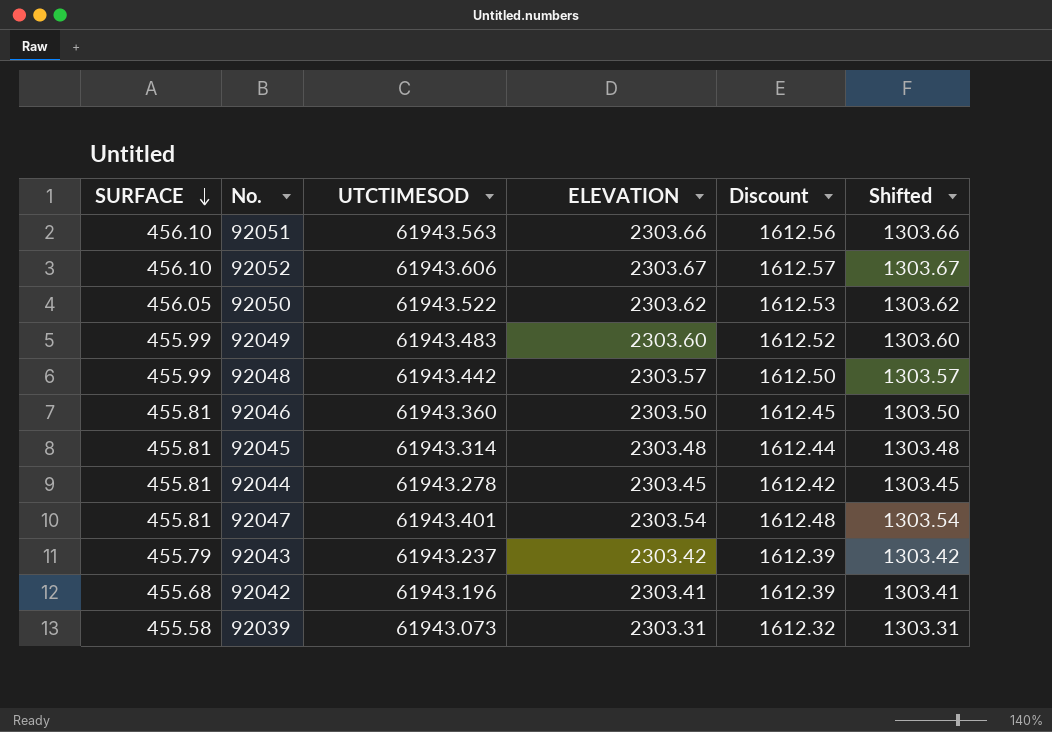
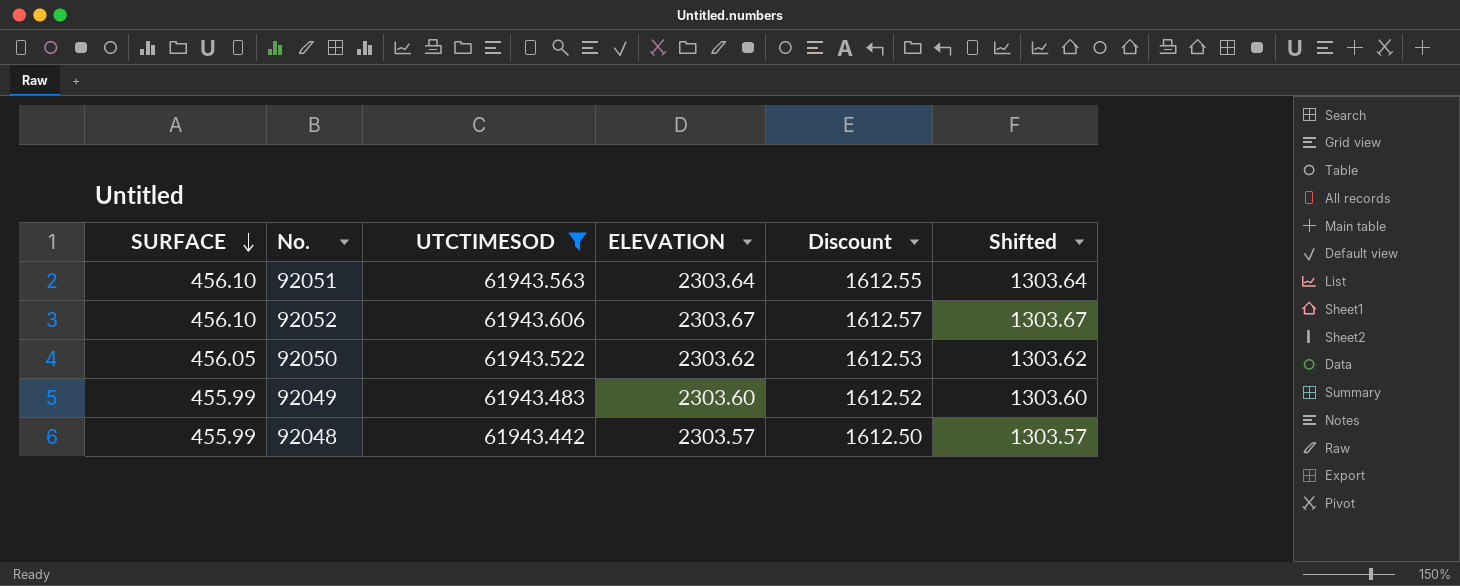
filter: none -> UTCTIMESOD >= 61943.442
92051 | ELEVATION: 2303.66 -> 2303.64
92051 | Discount: 1612.56 -> 1612.55
92051 | Shifted: 1303.66 -> 1303.64

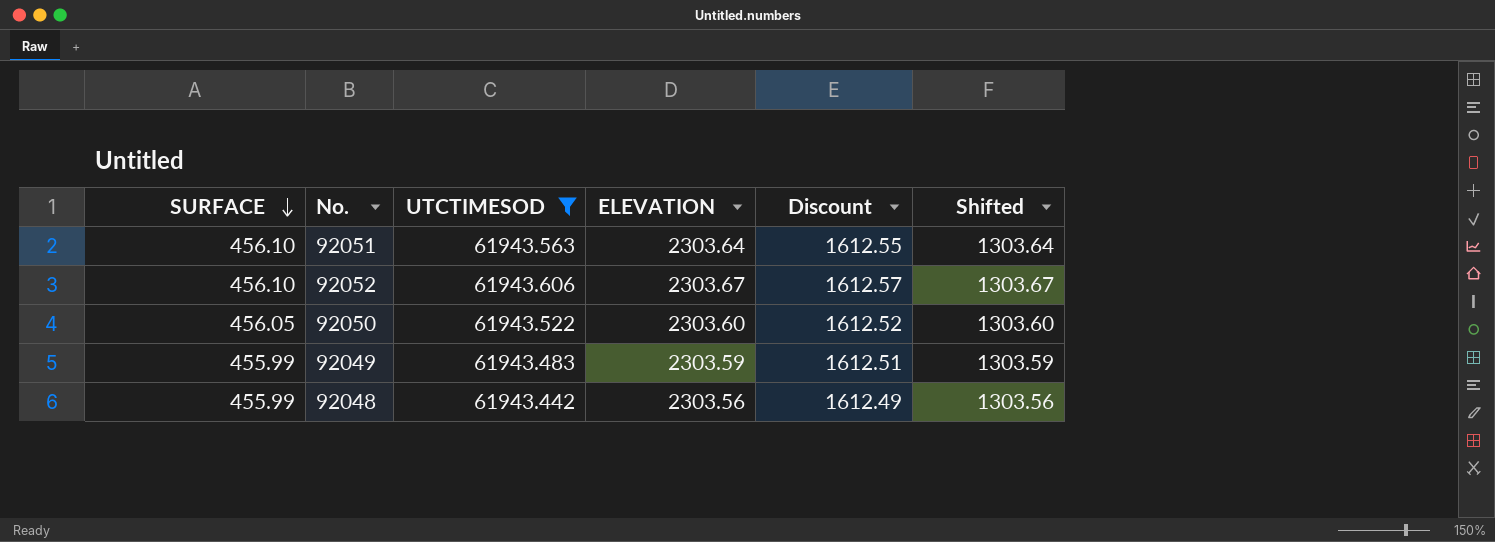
92050 | ELEVATION: 2303.62 -> 2303.60
92050 | Discount: 1612.53 -> 1612.52
92050 | Shifted: 1303.62 -> 1303.60
92049 | ELEVATION: 2303.60 -> 2303.59
92049 | Discount: 1612.52 -> 1612.51
92049 | Shifted: 1303.60 -> 1303.59
92048 | ELEVATION: 2303.57 -> 2303.56
92048 | Discount: 1612.50 -> 1612.49
92048 | Shifted: 1303.57 -> 1303.56

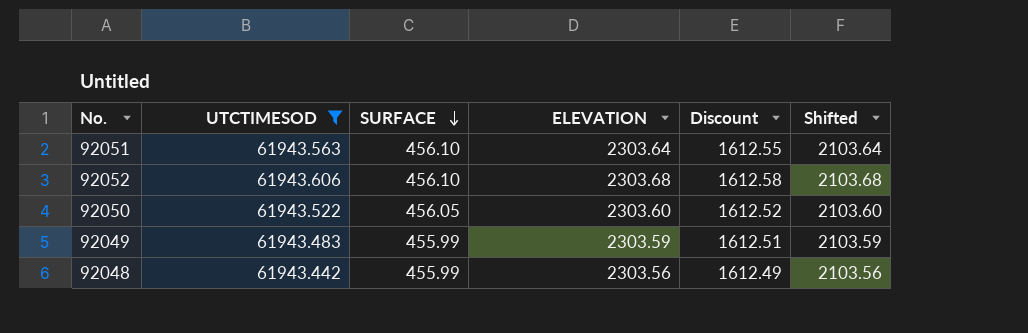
column SURFACE | position: 1 -> 3
column Shifted | formula: [ELEVATION] - 1000 -> [ELEVATION] - 200
92052 | ELEVATION: 2303.67 -> 2303.68
92052 | Discount: 1612.57 -> 1612.58

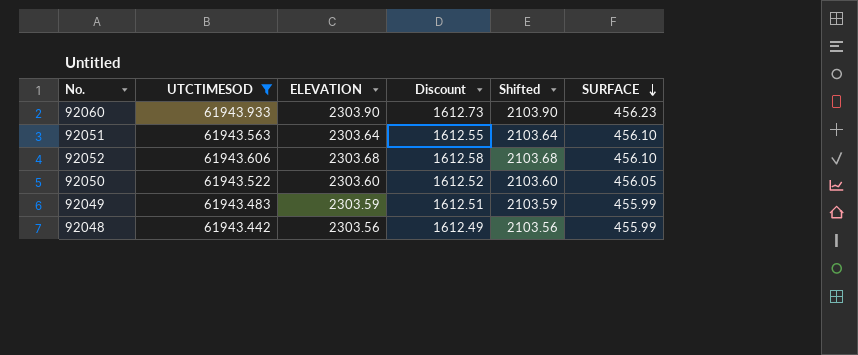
column SURFACE | position: 3 -> 6
row 92060: none -> 61943.933 | 2303.90 | 1612.73 | 2103.90 | 456.23

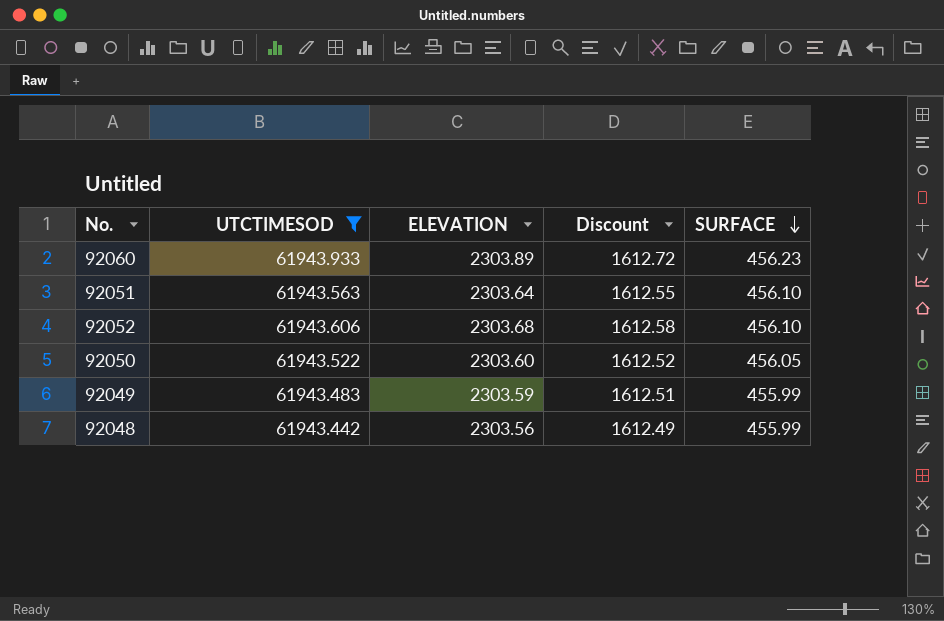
column Shifted | formula: [ELEVATION] - 200 -> none
92060 | ELEVATION: 2303.90 -> 2303.89
92060 | Discount: 1612.73 -> 1612.72

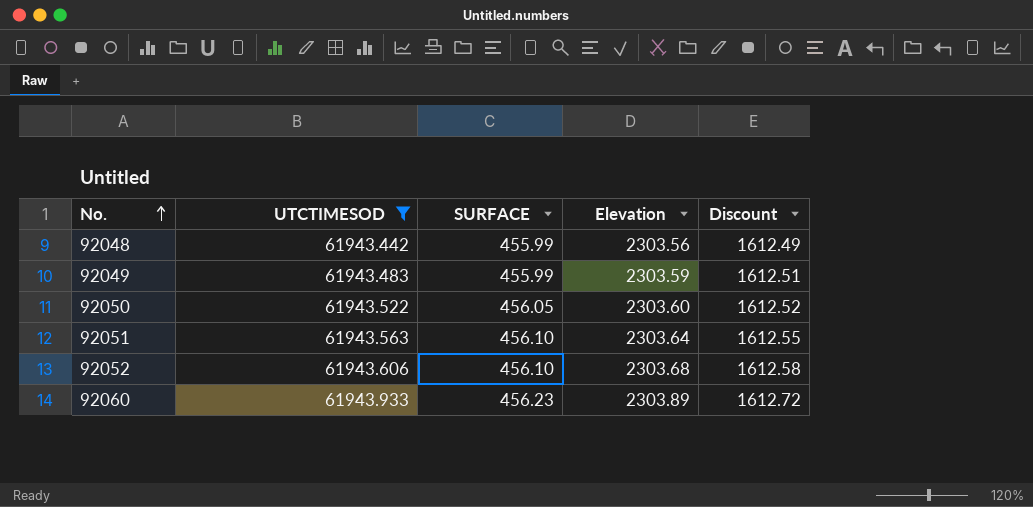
row order: SURFACE descending -> No. ascending
column SURFACE | position: 5 -> 3
column name: ELEVATION -> Elevation

